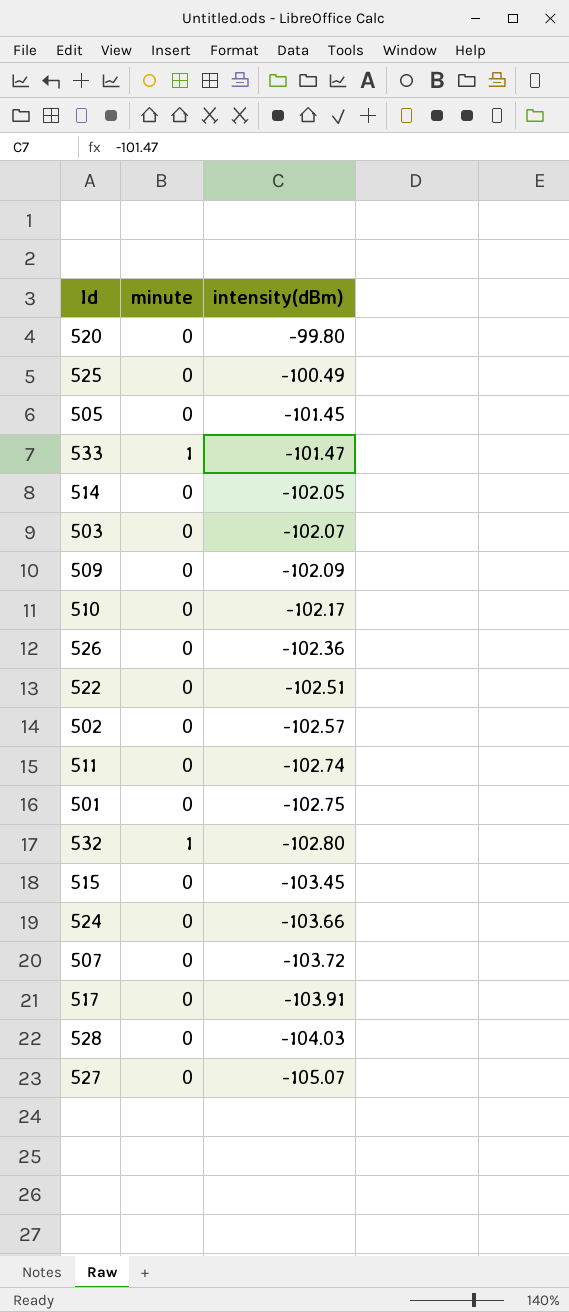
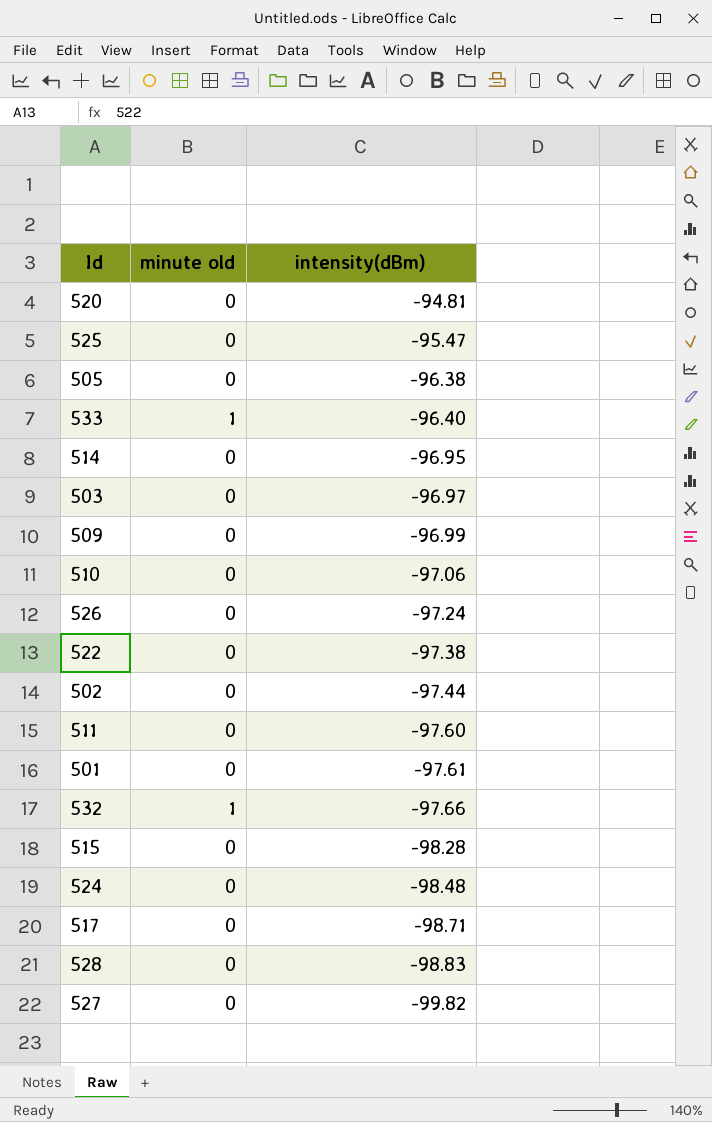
column name: minute -> minute old
row 507: 0 | -103.72 -> none
520 | intensity(dBm): -99.80 -> -94.81
525 | intensity(dBm): -100.49 -> -95.47
505 | intensity(dBm): -101.45 -> -96.38
533 | intensity(dBm): -101.47 -> -96.40
514 | intensity(dBm): -102.05 -> -96.95
503 | intensity(dBm): -102.07 -> -96.97
509 | intensity(dBm): -102.09 -> -96.99
510 | intensity(dBm): -102.17 -> -97.06
526 | intensity(dBm): -102.36 -> -97.24
522 | intensity(dBm): -102.51 -> -97.38
502 | intensity(dBm): -102.57 -> -97.44
511 | intensity(dBm): -102.74 -> -97.60
501 | intensity(dBm): -102.75 -> -97.61
532 | intensity(dBm): -102.80 -> -97.66
515 | intensity(dBm): -103.45 -> -98.28
524 | intensity(dBm): -103.66 -> -98.48
517 | intensity(dBm): -103.91 -> -98.71
528 | intensity(dBm): -104.03 -> -98.83
527 | intensity(dBm): -105.07 -> -99.82

